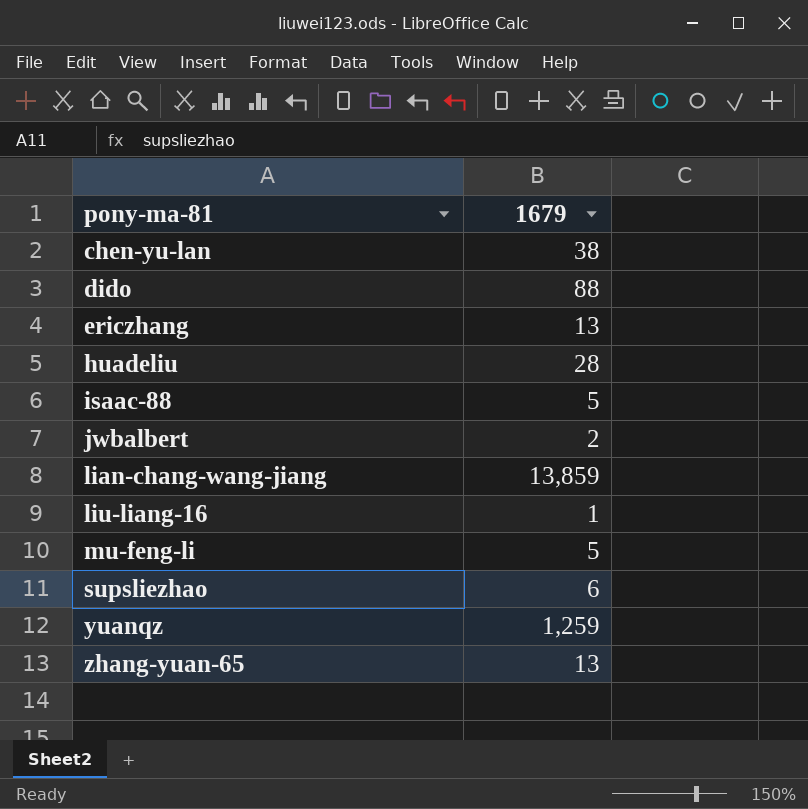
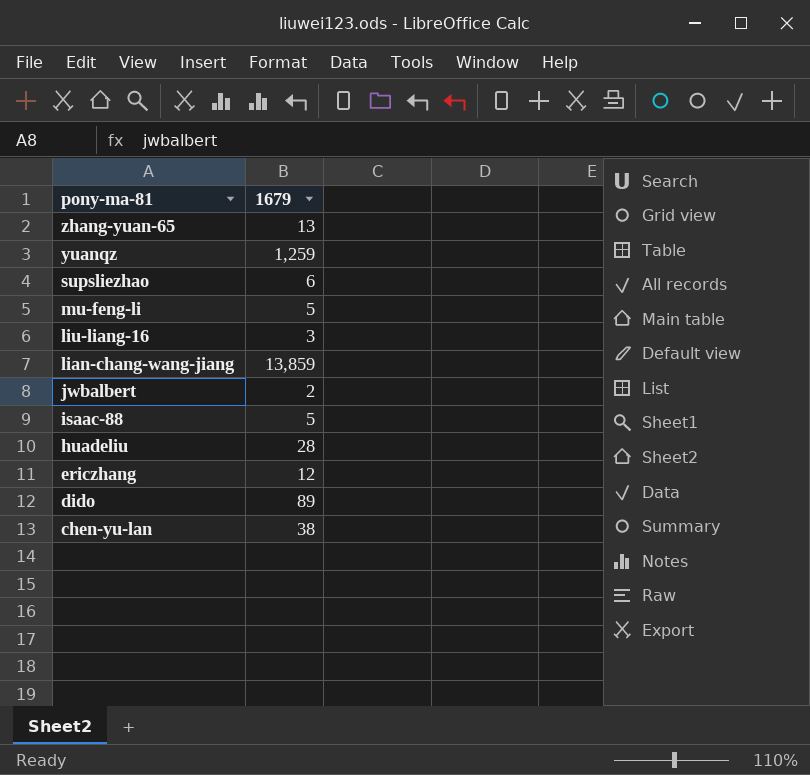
row order: pony-ma-81 ascending -> pony-ma-81 descending
liu-liang-16 | 1679: 1 -> 3
ericzhang | 1679: 13 -> 12
dido | 1679: 88 -> 89

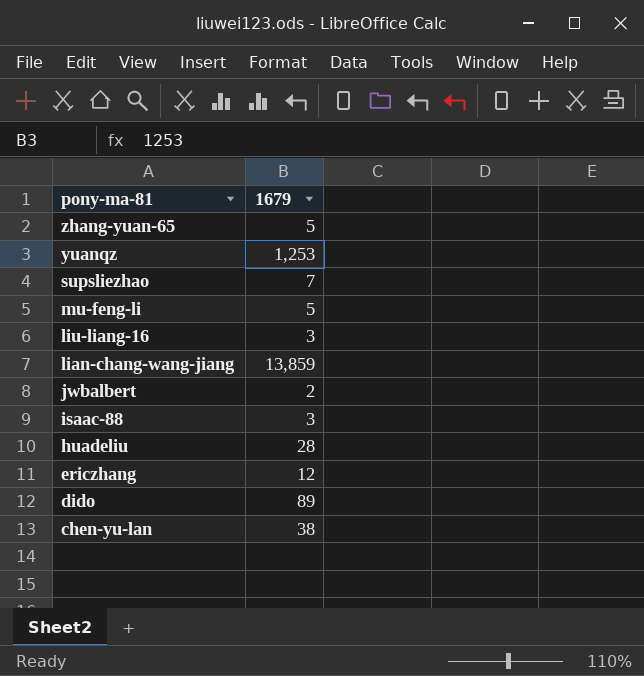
zhang-yuan-65 | 1679: 13 -> 5
yuanqz | 1679: 1,259 -> 1,253
supsliezhao | 1679: 6 -> 7
isaac-88 | 1679: 5 -> 3

